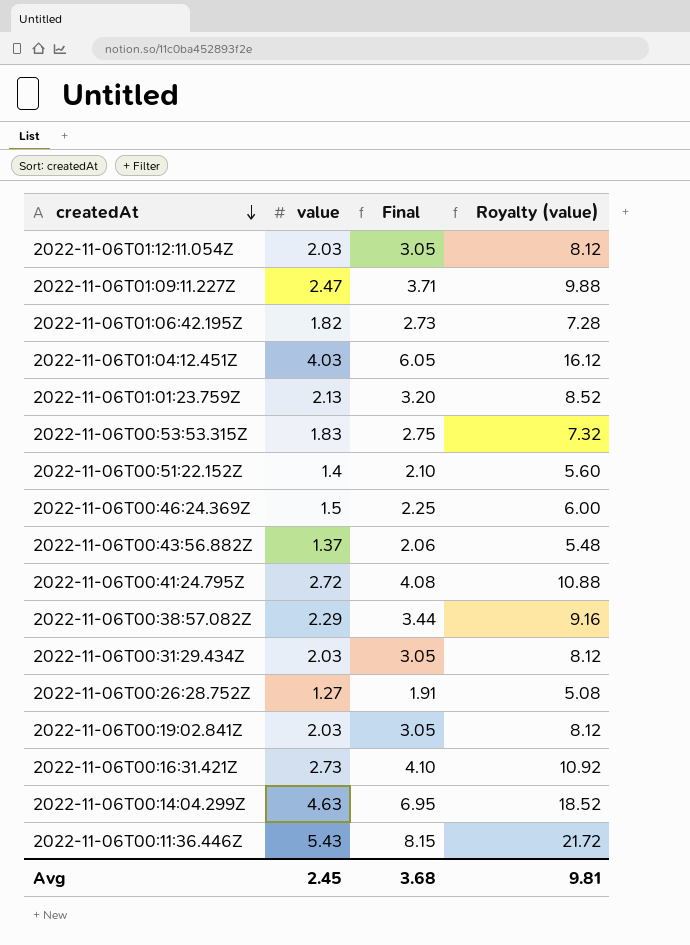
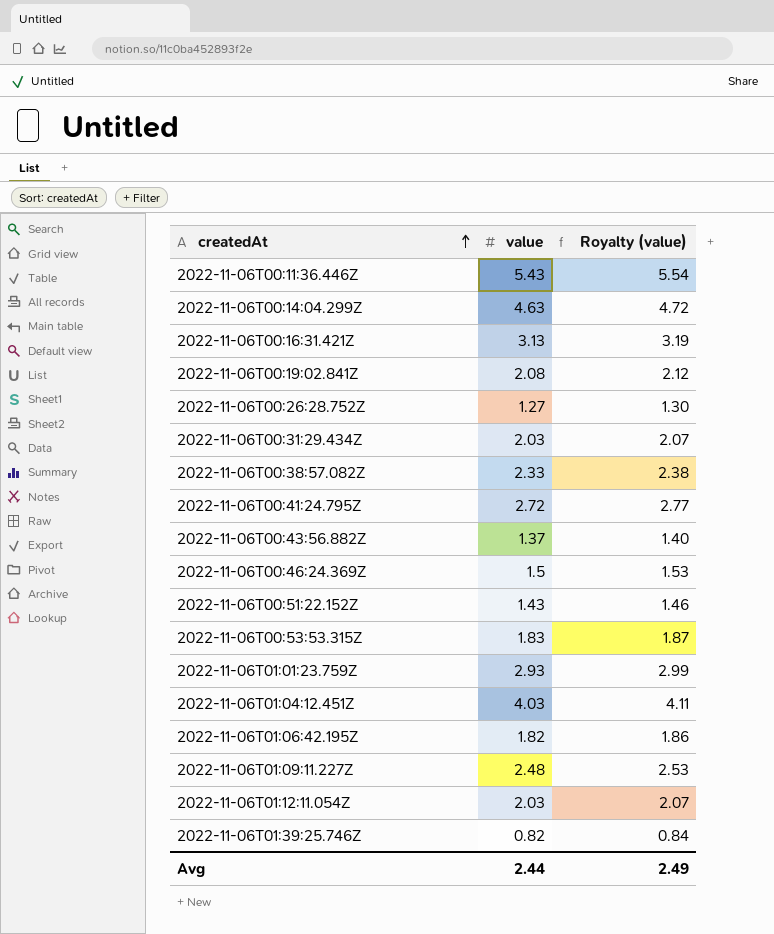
row order: createdAt descending -> createdAt ascending
column Final | formula: [value] * 1.5 -> none
column Royalty (value) | formula: [value] * 4 -> [value] * 1.02
2022-11-06T00:16:31.421Z | value: 2.73 -> 3.13
2022-11-06T00:19:02.841Z | value: 2.03 -> 2.08
2022-11-06T00:38:57.082Z | value: 2.29 -> 2.33
2022-11-06T00:51:22.152Z | value: 1.4 -> 1.43
2022-11-06T01:01:23.759Z | value: 2.13 -> 2.93
2022-11-06T01:09:11.227Z | value: 2.47 -> 2.48
row 2022-11-06T01:39:25.746Z: none -> 0.82 | 0.84
Avg | value: 2.45 -> 2.44
Avg | Royalty (value): 9.81 -> 2.49

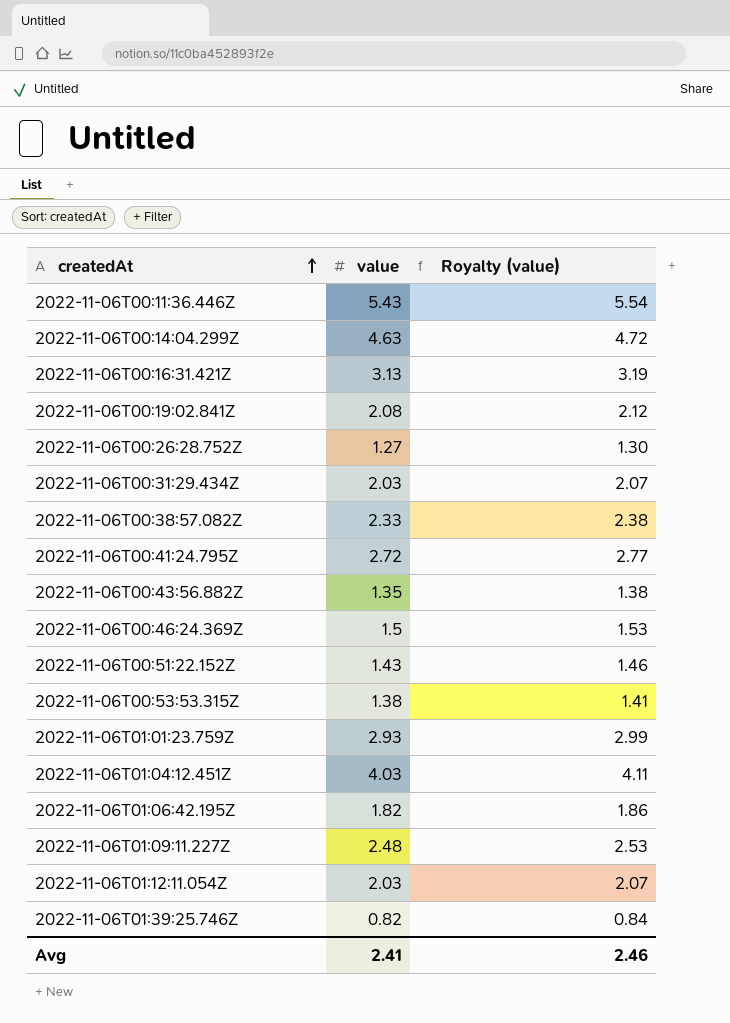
2022-11-06T00:43:56.882Z | value: 1.37 -> 1.35
2022-11-06T00:43:56.882Z | Royalty (value): 1.40 -> 1.38
2022-11-06T00:53:53.315Z | value: 1.83 -> 1.38
2022-11-06T00:53:53.315Z | Royalty (value): 1.87 -> 1.41
Avg | value: 2.44 -> 2.41
Avg | Royalty (value): 2.49 -> 2.46

